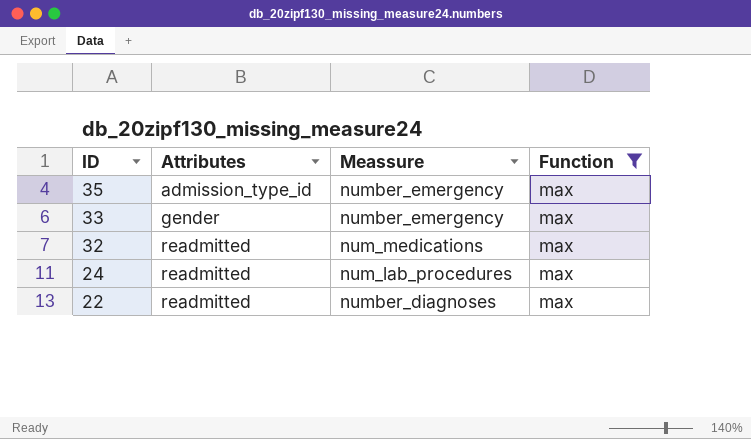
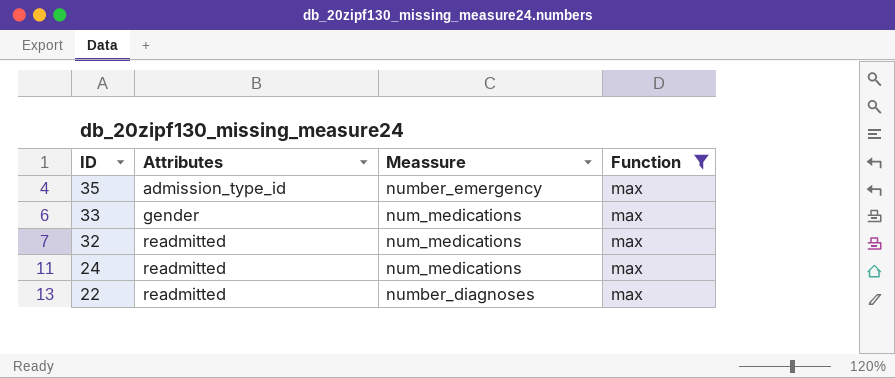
33 | Meassure: number_emergency -> num_medications
24 | Meassure: num_lab_procedures -> num_medications

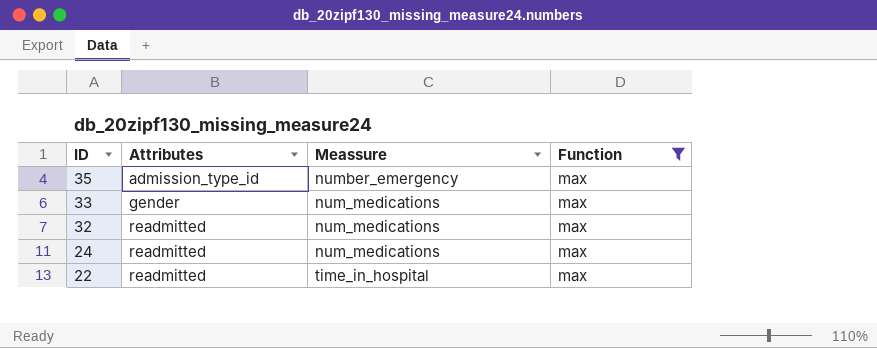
22 | Meassure: number_diagnoses -> time_in_hospital

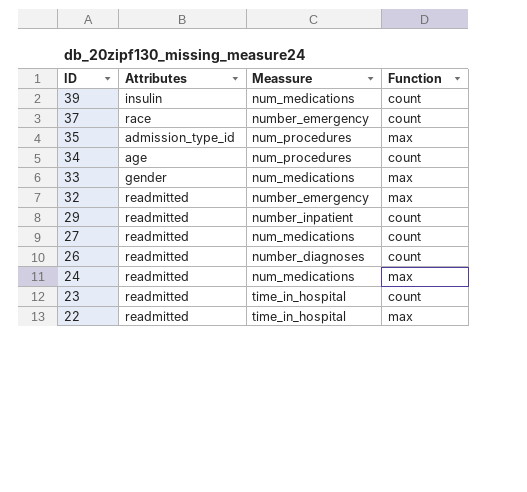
filter: Function = max -> none
35 | Meassure: number_emergency -> num_procedures
32 | Meassure: num_medications -> number_emergency

